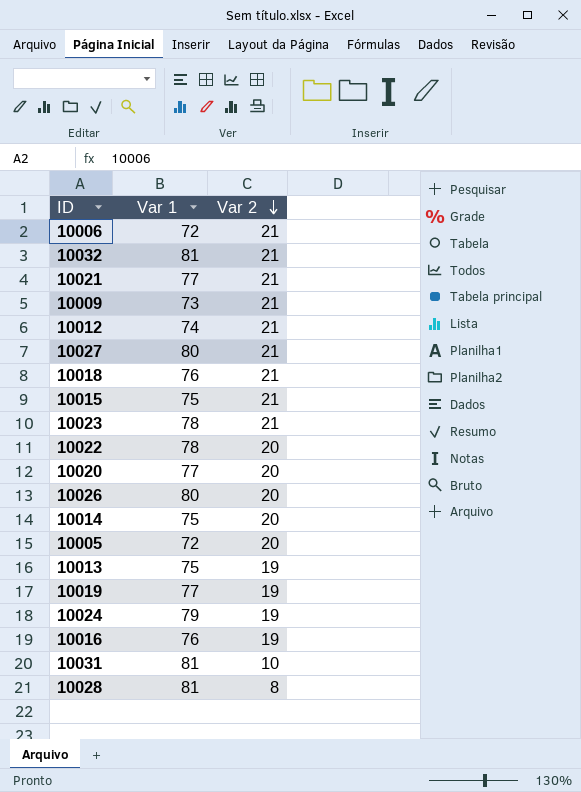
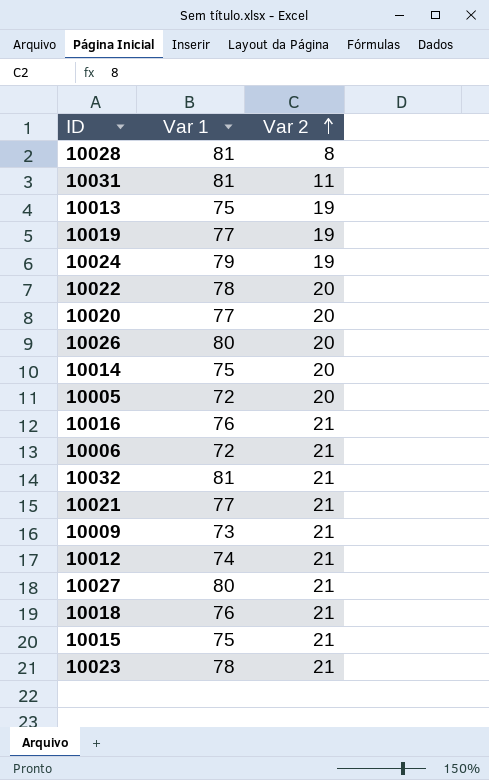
row order: Var 2 descending -> Var 2 ascending
10031 | Var 2: 10 -> 11
10016 | Var 2: 19 -> 21

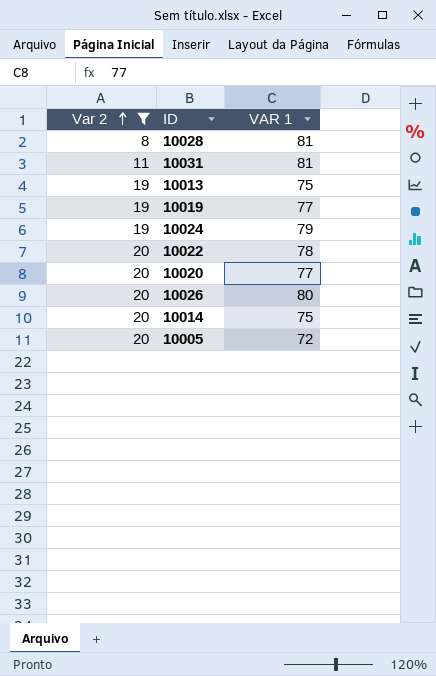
filter: none -> Var 2 != 21
column Var 2 | position: 3 -> 1
column name: Var 1 -> VAR 1

